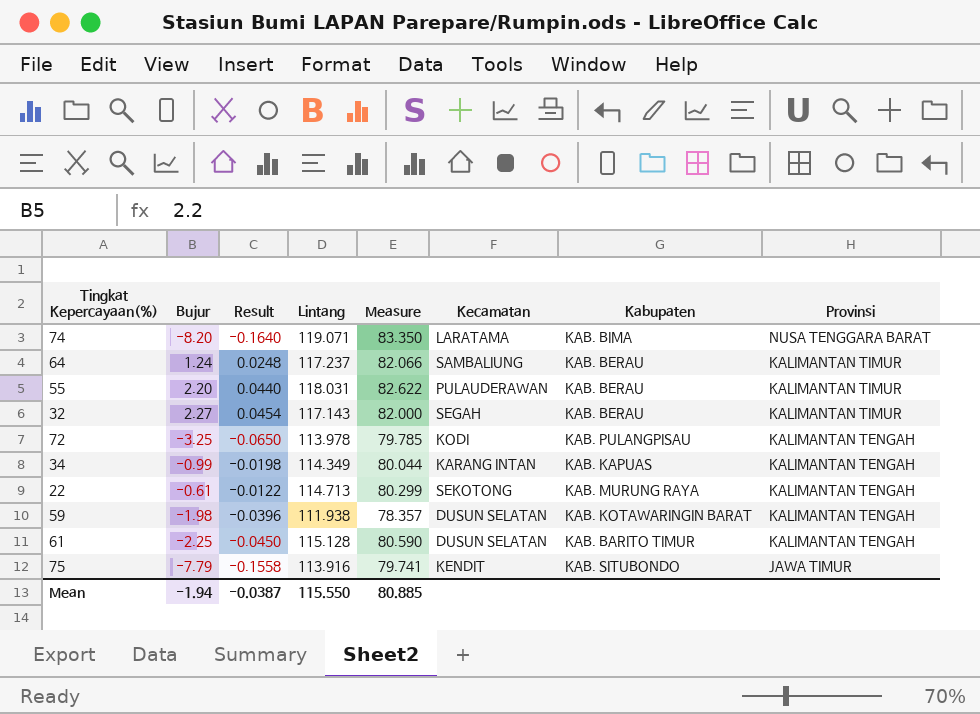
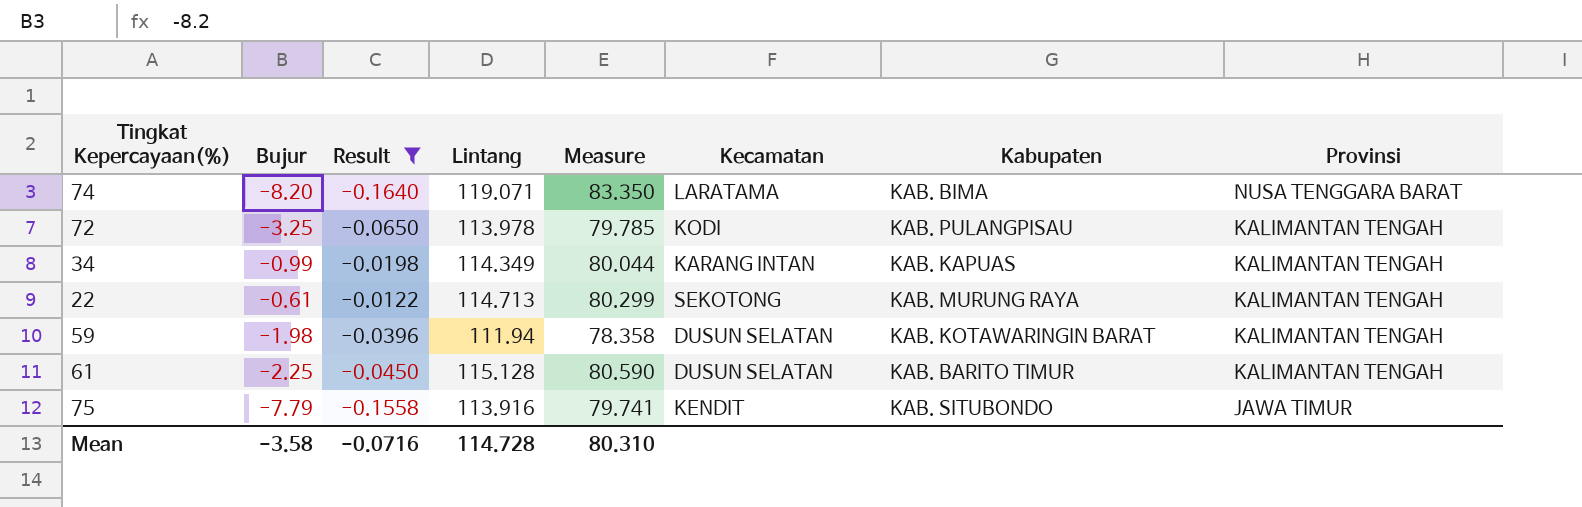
filter: none -> Result <= -0.0122
59 | Lintang: 111.938 -> 111.94
59 | Measure: 78.357 -> 78.358
Mean | Bujur: -1.94 -> -3.58
Mean | Result: -0.0387 -> -0.0716
Mean | Lintang: 115.550 -> 114.728
Mean | Measure: 80.885 -> 80.310

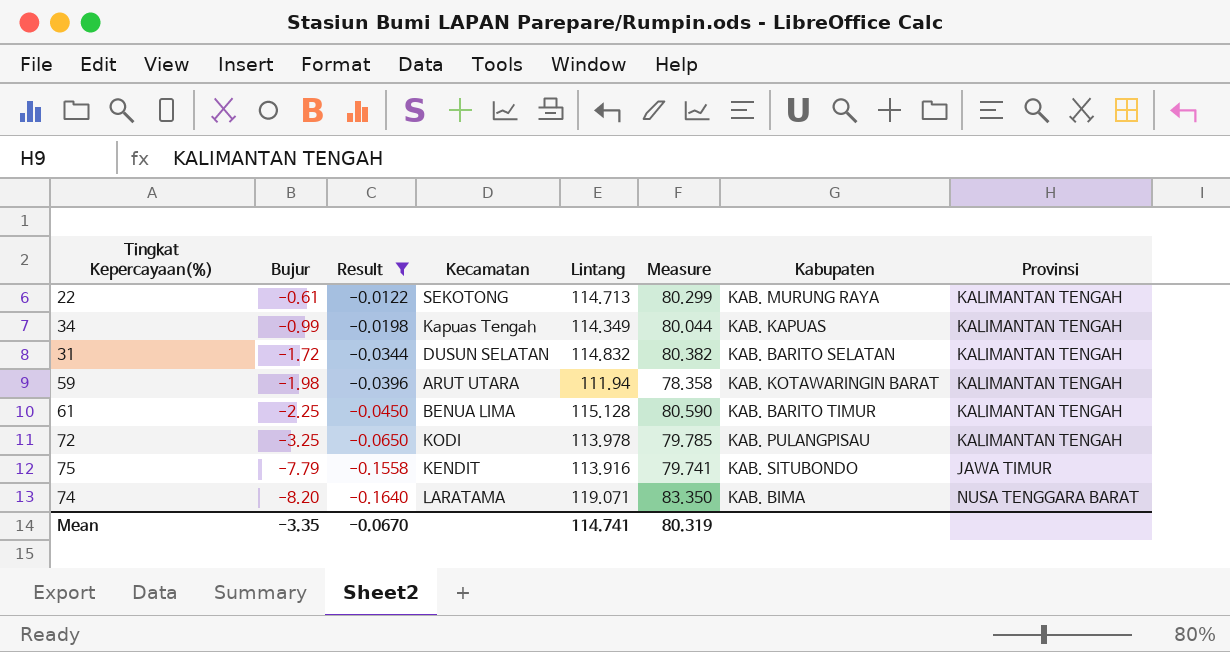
row order: Provinsi descending -> Bujur descending
column Kecamatan | position: 6 -> 4
34 | Kecamatan: KARANG INTAN -> Kapuas Tengah
row 31: none -> -1.72 | -0.0344 | DUSUN SELATAN | 114.832 | 80.382 | KAB. BARITO SELATAN | KALIMANTAN TENGAH
59 | Kecamatan: DUSUN SELATAN -> ARUT UTARA
61 | Kecamatan: DUSUN SELATAN -> BENUA LIMA
Mean | Bujur: -3.58 -> -3.35
Mean | Result: -0.0716 -> -0.0670
Mean | Lintang: 114.728 -> 114.741
Mean | Measure: 80.310 -> 80.319

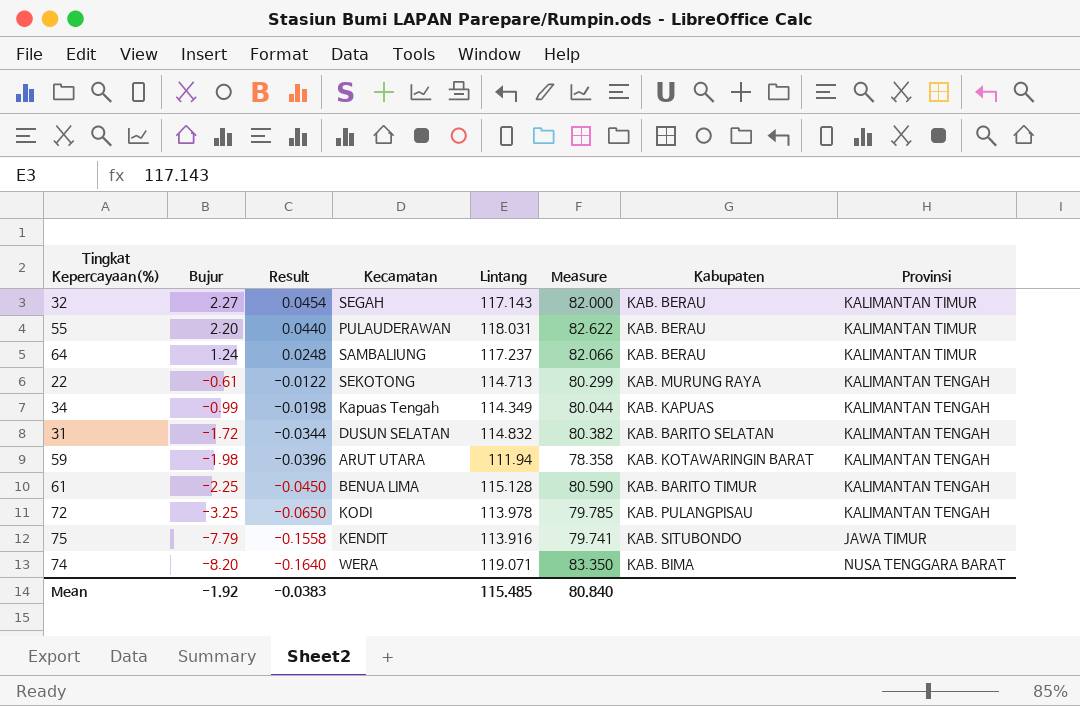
filter: Result <= -0.0122 -> none
74 | Kecamatan: LARATAMA -> WERA
Mean | Bujur: -3.35 -> -1.92
Mean | Result: -0.0670 -> -0.0383
Mean | Lintang: 114.741 -> 115.485
Mean | Measure: 80.319 -> 80.840

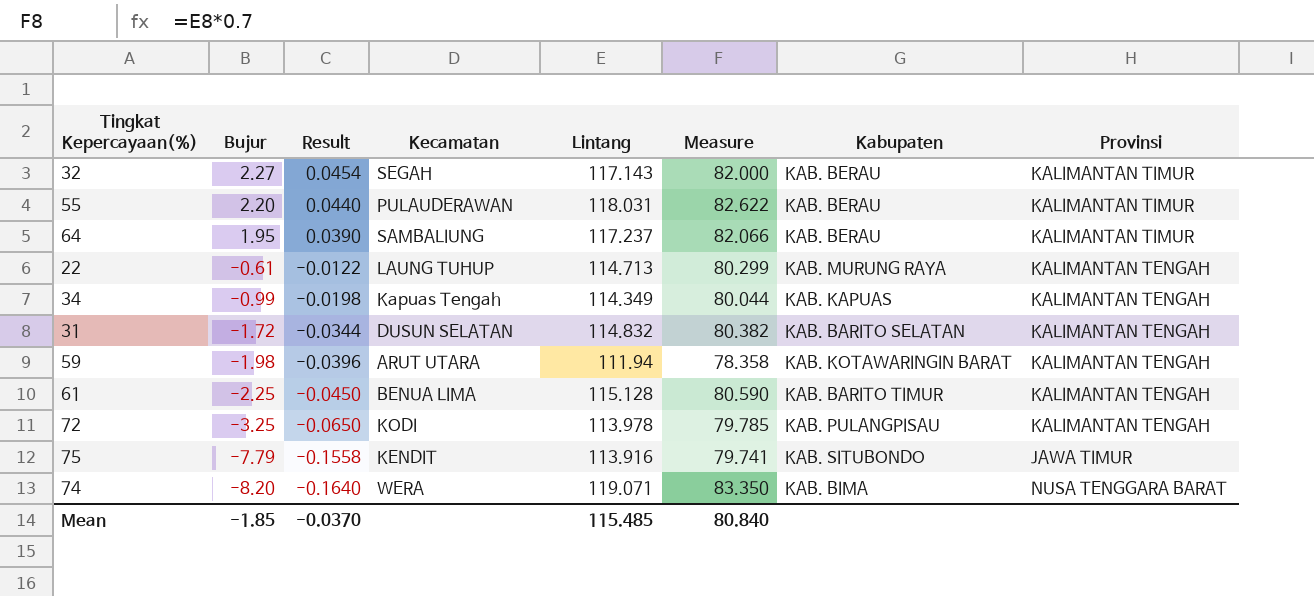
64 | Bujur: 1.24 -> 1.95
64 | Result: 0.0248 -> 0.0390
22 | Kecamatan: SEKOTONG -> LAUNG TUHUP
Mean | Bujur: -1.92 -> -1.85
Mean | Result: -0.0383 -> -0.0370

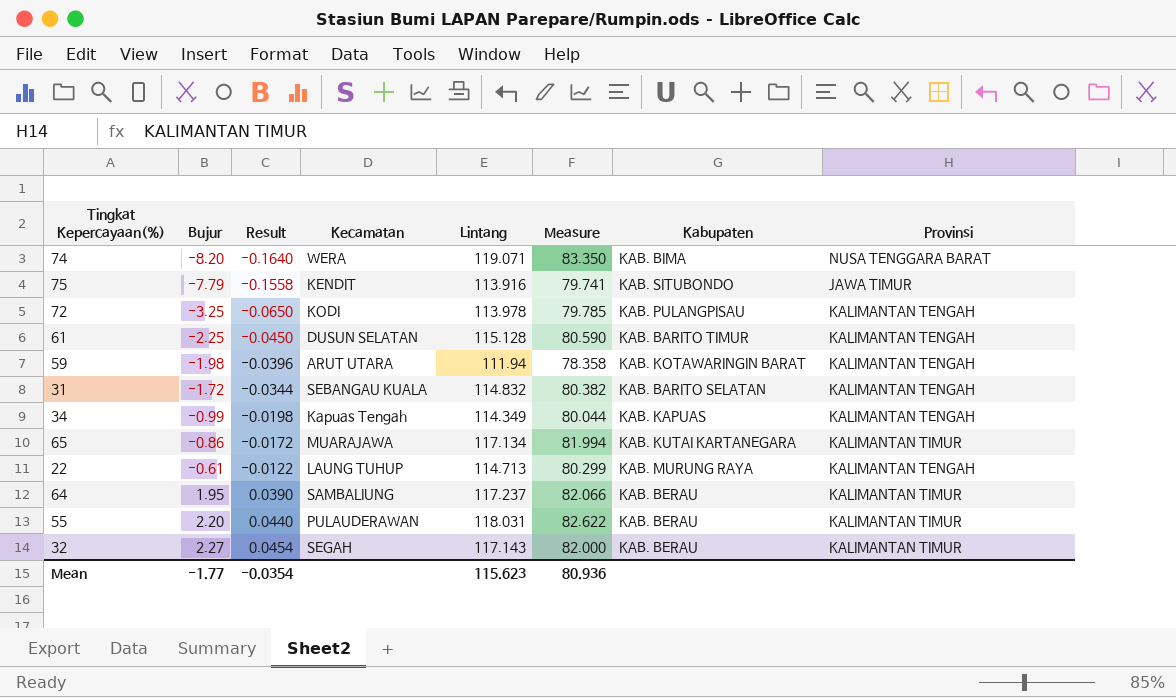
row order: Bujur descending -> Bujur ascending
61 | Kecamatan: BENUA LIMA -> DUSUN SELATAN
31 | Kecamatan: DUSUN SELATAN -> SEBANGAU KUALA
row 65: none -> -0.86 | -0.0172 | MUARAJAWA | 117.134 | 81.994 | KAB. KUTAI KARTANEGARA | KALIMANTAN TIMUR
Mean | Bujur: -1.85 -> -1.77
Mean | Result: -0.0370 -> -0.0354
Mean | Lintang: 115.485 -> 115.623
Mean | Measure: 80.840 -> 80.936

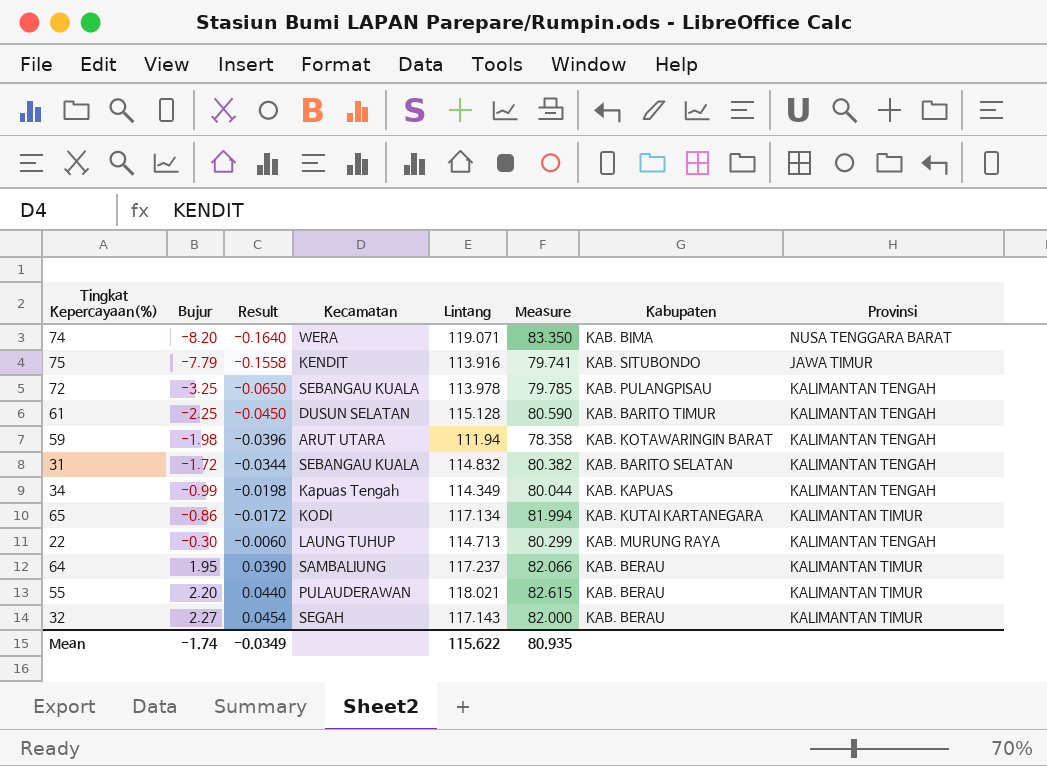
72 | Kecamatan: KODI -> SEBANGAU KUALA
65 | Kecamatan: MUARAJAWA -> KODI
22 | Bujur: -0.61 -> -0.30
22 | Result: -0.0122 -> -0.0060
55 | Lintang: 118.031 -> 118.021
55 | Measure: 82.622 -> 82.615
Mean | Bujur: -1.77 -> -1.74
Mean | Result: -0.0354 -> -0.0349
Mean | Lintang: 115.623 -> 115.622
Mean | Measure: 80.936 -> 80.935

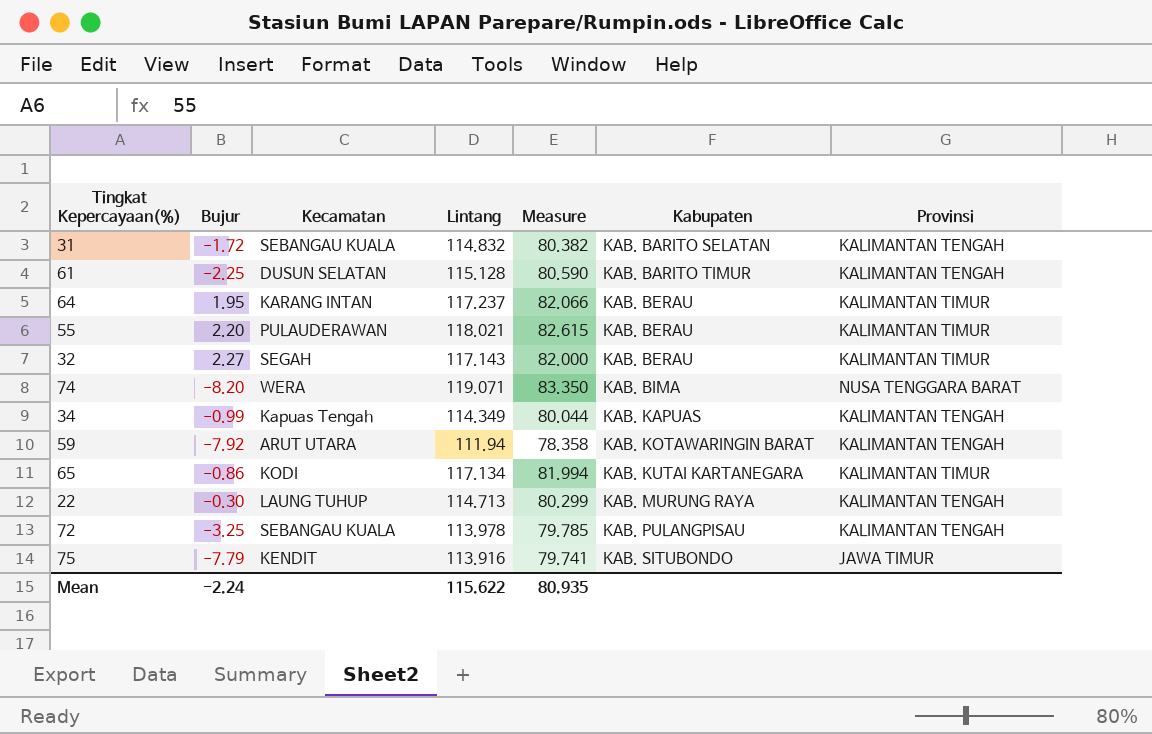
row order: Bujur ascending -> Kabupaten ascending
column Result | formula: [Bujur] * 0.02 -> none
64 | Kecamatan: SAMBALIUNG -> KARANG INTAN
59 | Bujur: -1.98 -> -7.92
Mean | Bujur: -1.74 -> -2.24

